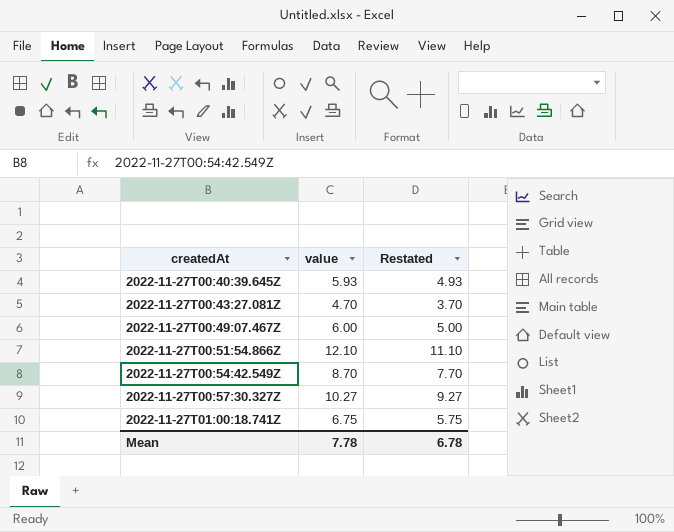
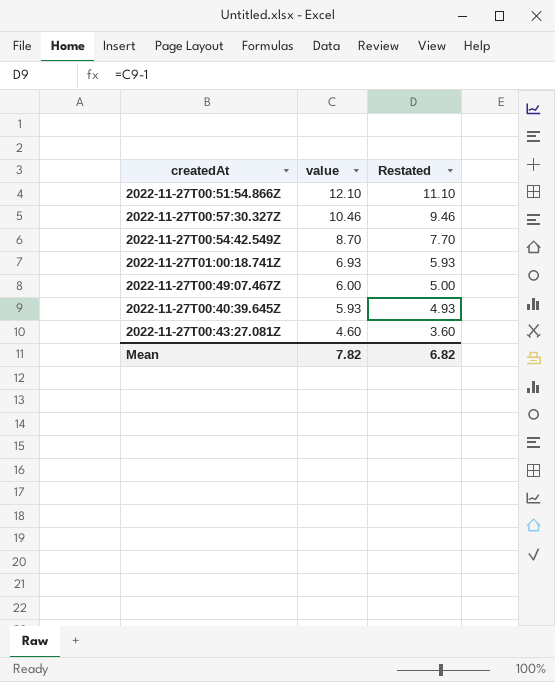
row order: createdAt ascending -> value descending
2022-11-27T00:57:30.327Z | value: 10.27 -> 10.46
2022-11-27T00:57:30.327Z | Restated: 9.27 -> 9.46
2022-11-27T01:00:18.741Z | value: 6.75 -> 6.93
2022-11-27T01:00:18.741Z | Restated: 5.75 -> 5.93
2022-11-27T00:43:27.081Z | value: 4.70 -> 4.60
2022-11-27T00:43:27.081Z | Restated: 3.70 -> 3.60
Mean | value: 7.78 -> 7.82
Mean | Restated: 6.78 -> 6.82

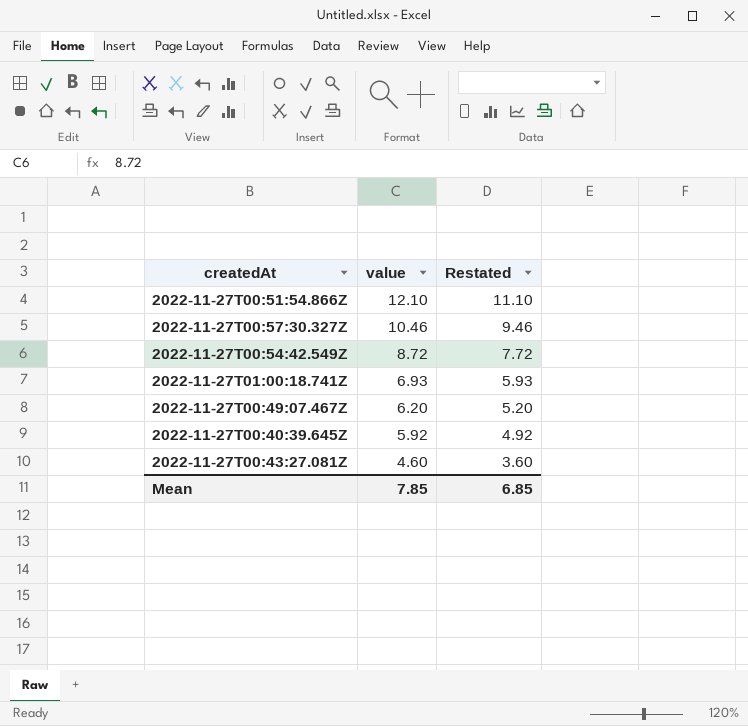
2022-11-27T00:54:42.549Z | value: 8.70 -> 8.72
2022-11-27T00:54:42.549Z | Restated: 7.70 -> 7.72
2022-11-27T00:49:07.467Z | value: 6.00 -> 6.20
2022-11-27T00:49:07.467Z | Restated: 5.00 -> 5.20
2022-11-27T00:40:39.645Z | value: 5.93 -> 5.92
2022-11-27T00:40:39.645Z | Restated: 4.93 -> 4.92
Mean | value: 7.82 -> 7.85
Mean | Restated: 6.82 -> 6.85

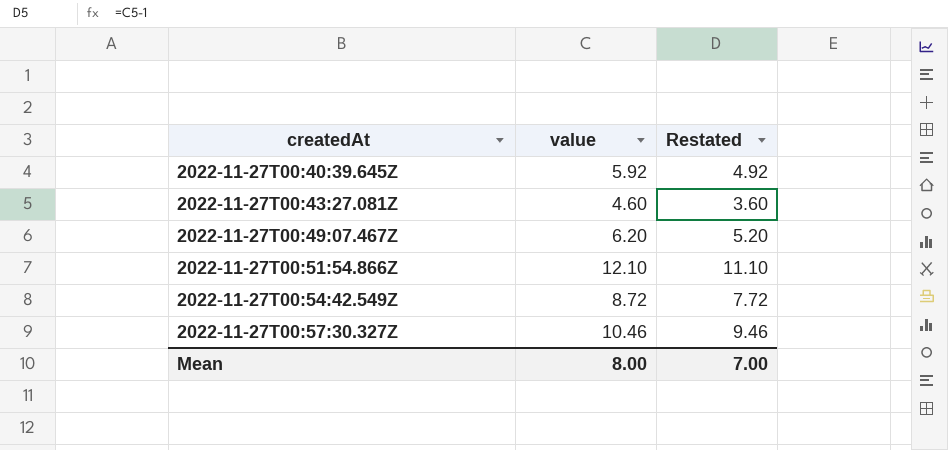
row order: value descending -> createdAt ascending
row 2022-11-27T01:00:18.741Z: 6.93 | 5.93 -> none
Mean | value: 7.85 -> 8.00
Mean | Restated: 6.85 -> 7.00

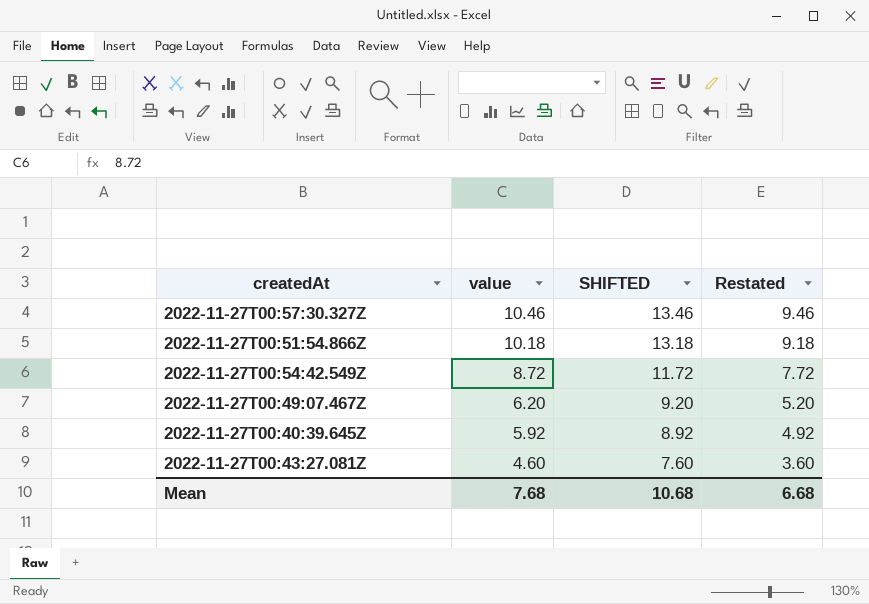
row order: createdAt ascending -> value descending
column SHIFTED | formula: none -> [value] + 3
2022-11-27T00:51:54.866Z | value: 12.10 -> 10.18
2022-11-27T00:51:54.866Z | Restated: 11.10 -> 9.18
Mean | value: 8.00 -> 7.68
Mean | Restated: 7.00 -> 6.68

